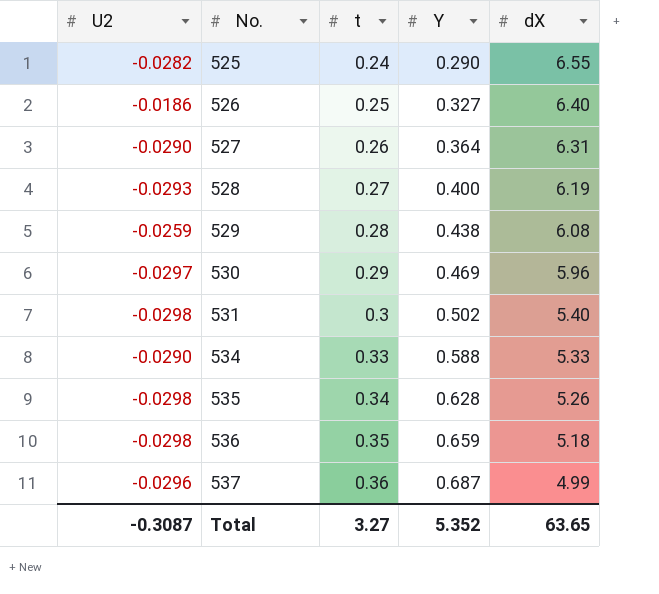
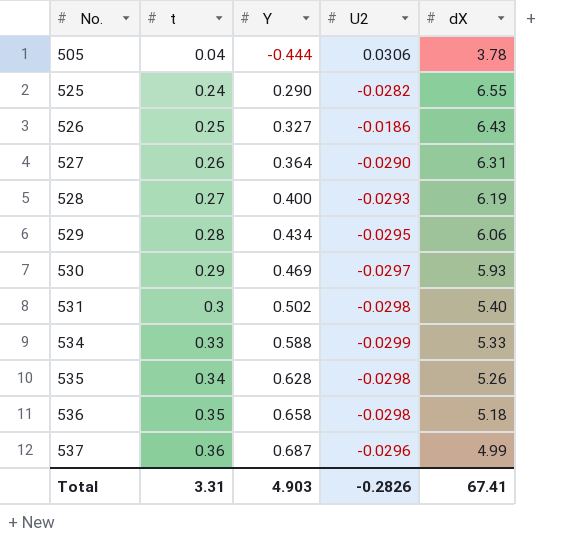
column U2 | position: 1 -> 4
row 505: none -> 0.04 | -0.444 | 0.0306 | 3.78
526 | dX: 6.40 -> 6.43
529 | Y: 0.438 -> 0.434
529 | U2: -0.0259 -> -0.0295
529 | dX: 6.08 -> 6.06
530 | dX: 5.96 -> 5.93
534 | U2: -0.0290 -> -0.0299
536 | Y: 0.659 -> 0.658
Total | t: 3.27 -> 3.31
Total | Y: 5.352 -> 4.903
Total | U2: -0.3087 -> -0.2826
Total | dX: 63.65 -> 67.41

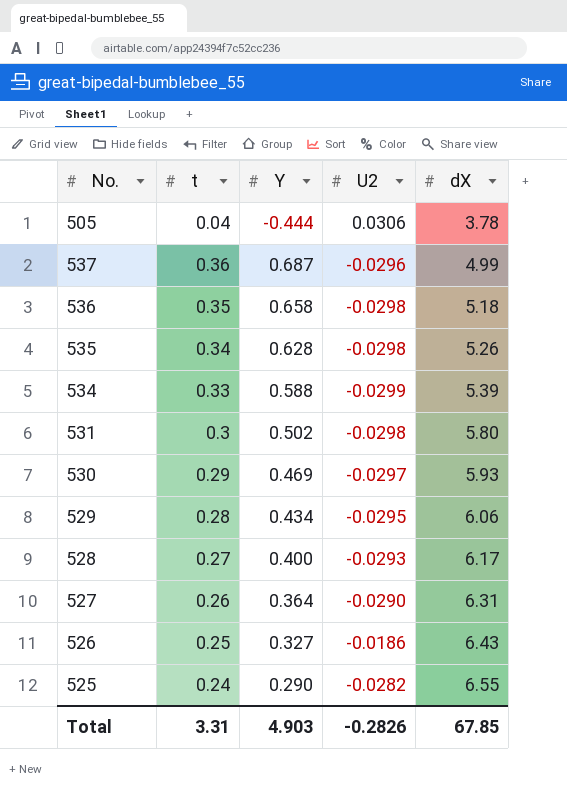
row order: No. ascending -> dX ascending
534 | dX: 5.33 -> 5.39
531 | dX: 5.40 -> 5.80
528 | dX: 6.19 -> 6.17
Total | dX: 67.41 -> 67.85

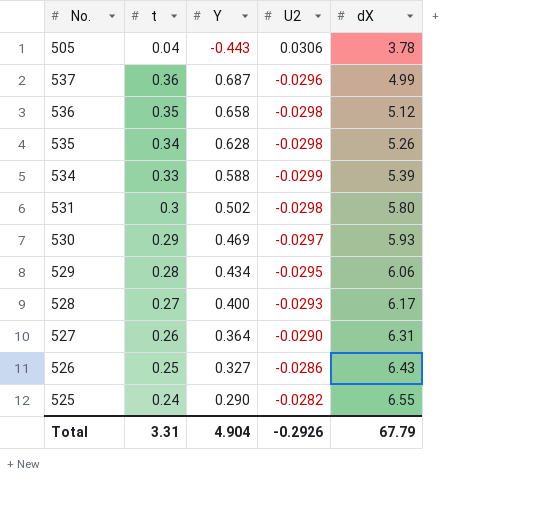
505 | Y: -0.444 -> -0.443
536 | dX: 5.18 -> 5.12
526 | U2: -0.0186 -> -0.0286
Total | Y: 4.903 -> 4.904
Total | U2: -0.2826 -> -0.2926
Total | dX: 67.85 -> 67.79

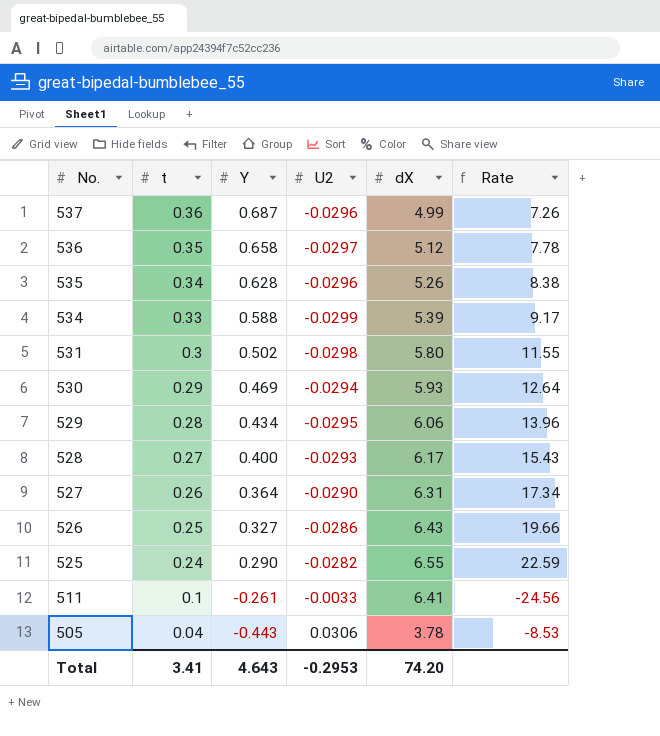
row order: dX ascending -> No. descending
column Rate | formula: none -> [dX] / [Y]
536 | U2: -0.0298 -> -0.0297
535 | U2: -0.0298 -> -0.0296
530 | U2: -0.0297 -> -0.0294
row 511: none -> 0.1 | -0.261 | -0.0033 | 6.41 | -24.56
Total | t: 3.31 -> 3.41
Total | Y: 4.904 -> 4.643
Total | U2: -0.2926 -> -0.2953
Total | dX: 67.79 -> 74.20

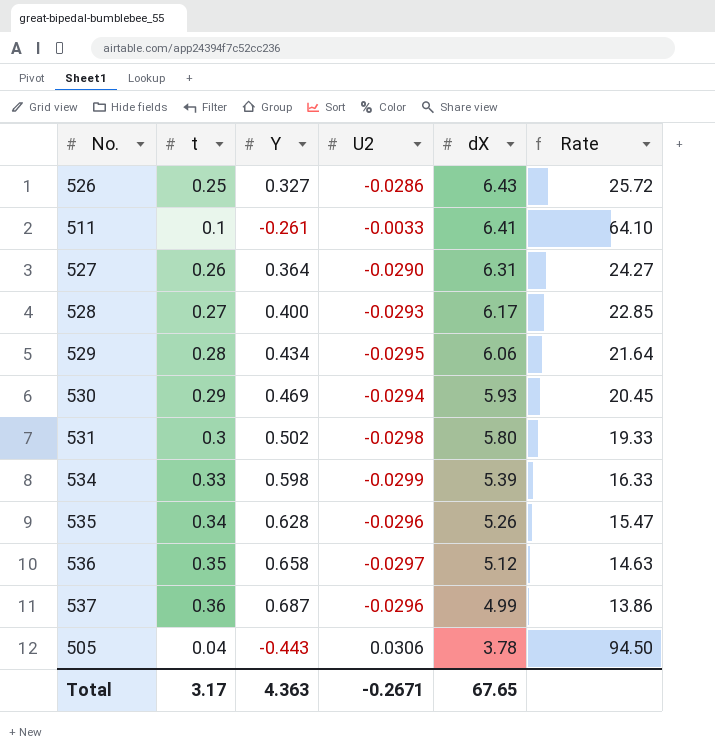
row order: No. descending -> dX descending
column Rate | formula: [dX] / [Y] -> [dX] / [t]
row 525: 0.24 | 0.290 | -0.0282 | 6.55 | 22.59 -> none
534 | Y: 0.588 -> 0.598
Total | t: 3.41 -> 3.17
Total | Y: 4.643 -> 4.363
Total | U2: -0.2953 -> -0.2671
Total | dX: 74.20 -> 67.65

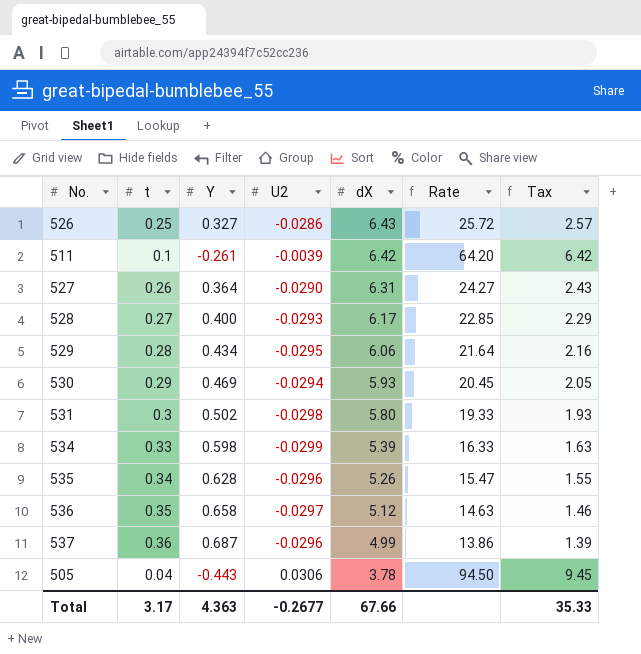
column Tax | formula: none -> [Rate] * 0.1
511 | U2: -0.0033 -> -0.0039
511 | dX: 6.41 -> 6.42
511 | Rate: 64.10 -> 64.20
Total | U2: -0.2671 -> -0.2677
Total | dX: 67.65 -> 67.66

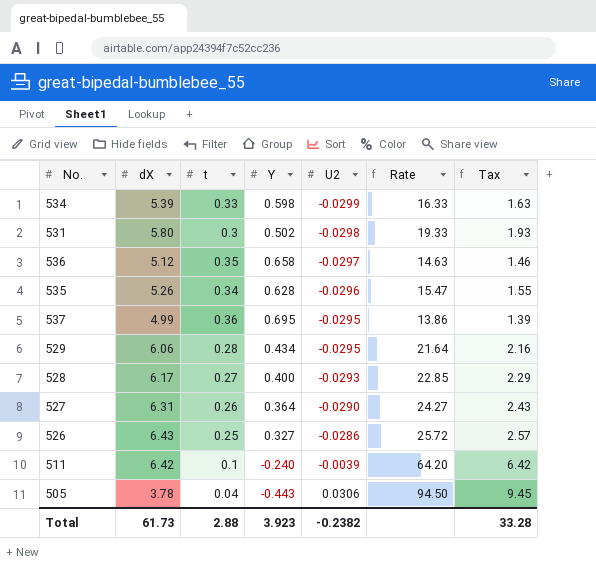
row order: dX descending -> U2 ascending
column dX | position: 5 -> 2
row 530: 0.29 | 0.469 | -0.0294 | 5.93 | 20.45 | 2.05 -> none
537 | Y: 0.687 -> 0.695
537 | U2: -0.0296 -> -0.0295
511 | Y: -0.261 -> -0.240
Total | dX: 67.66 -> 61.73
Total | t: 3.17 -> 2.88
Total | Y: 4.363 -> 3.923
Total | U2: -0.2677 -> -0.2382
Total | Tax: 35.33 -> 33.28

